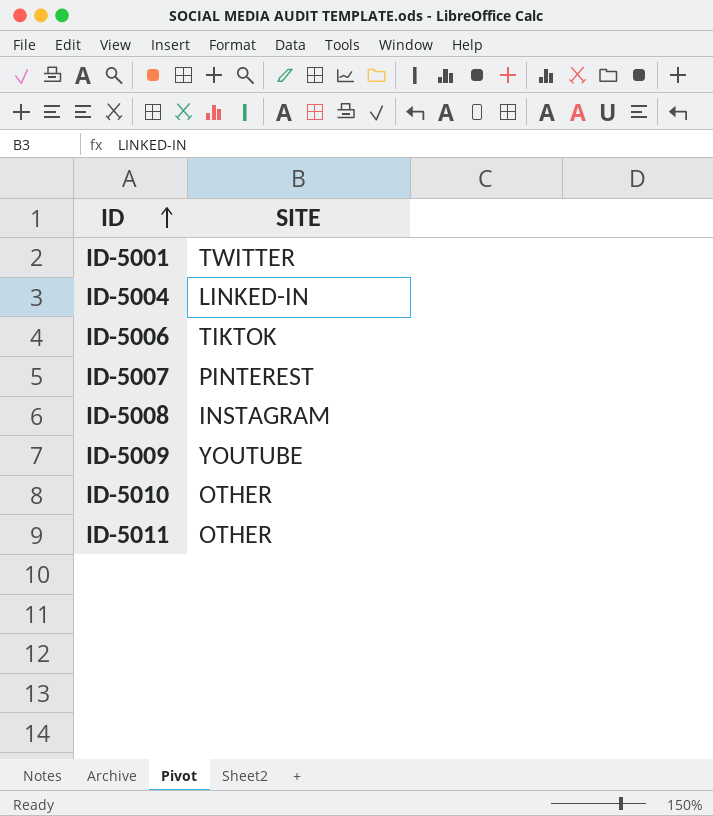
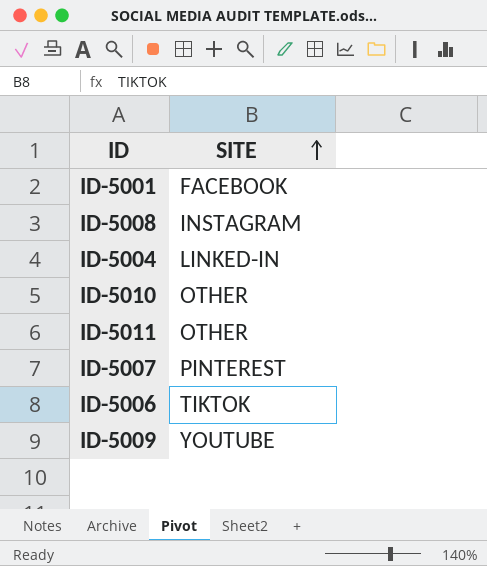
row order: ID ascending -> SITE ascending
ID-5001 | SITE: TWITTER -> FACEBOOK

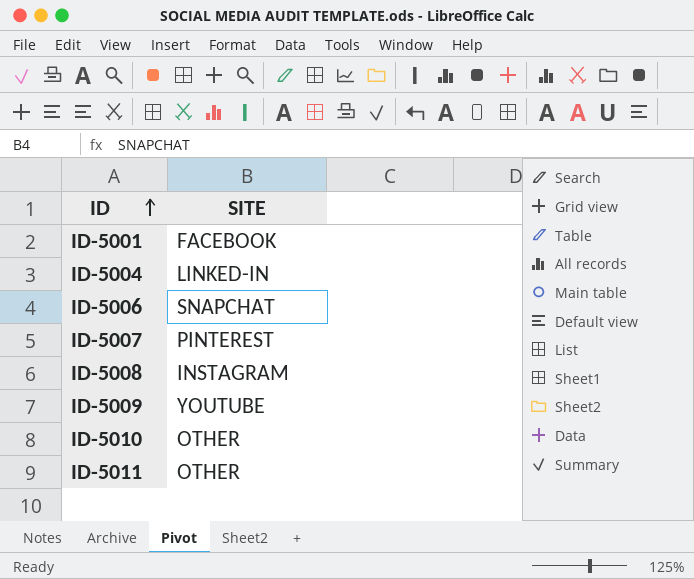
row order: SITE ascending -> ID ascending
ID-5006 | SITE: TIKTOK -> SNAPCHAT

